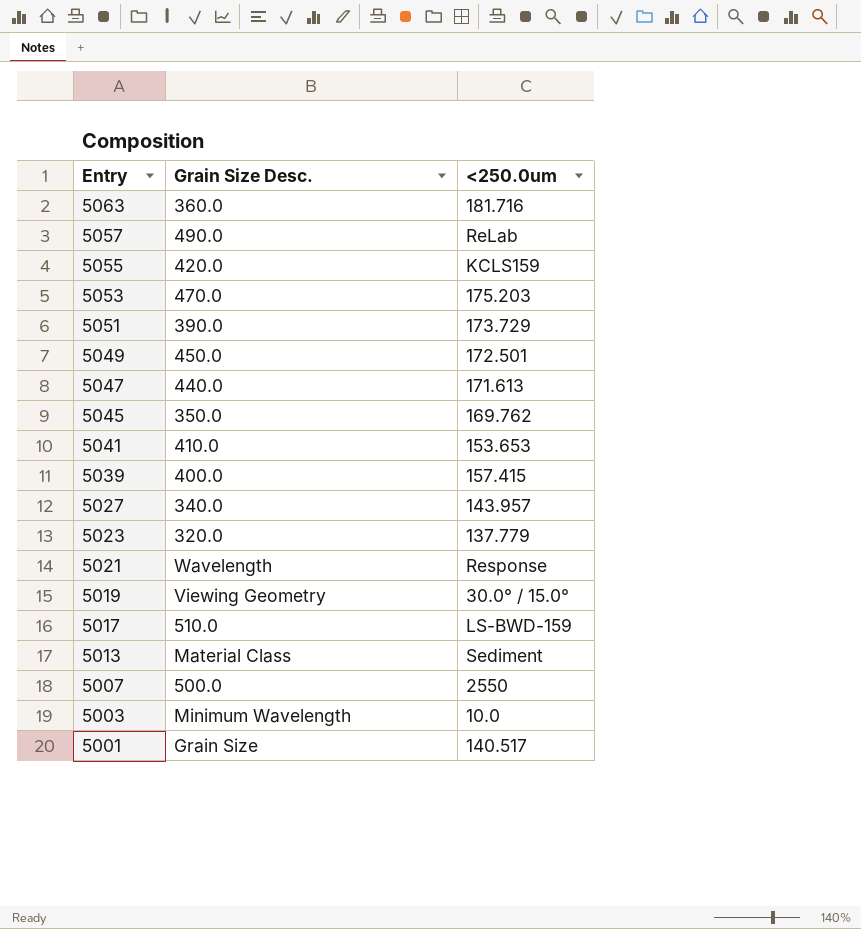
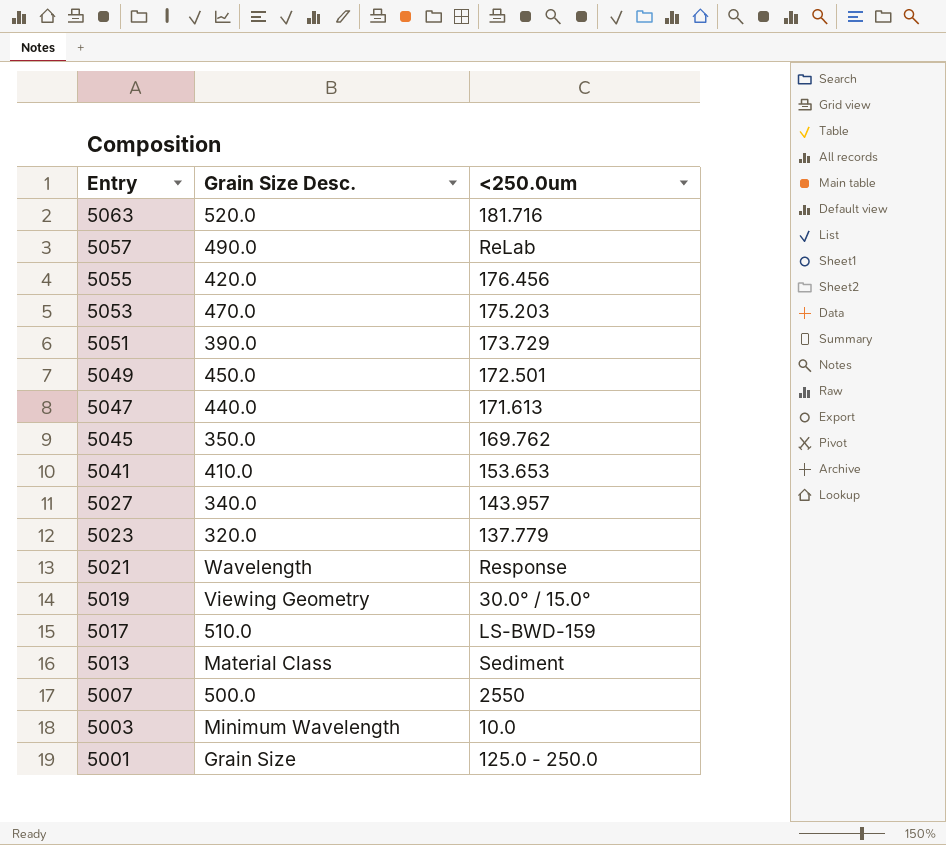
row 5039: 400.0 | 157.415 -> none
5063 | Grain Size Desc.: 360.0 -> 520.0
5055 | <250.0um: KCLS159 -> 176.456
5001 | <250.0um: 140.517 -> 125.0 - 250.0

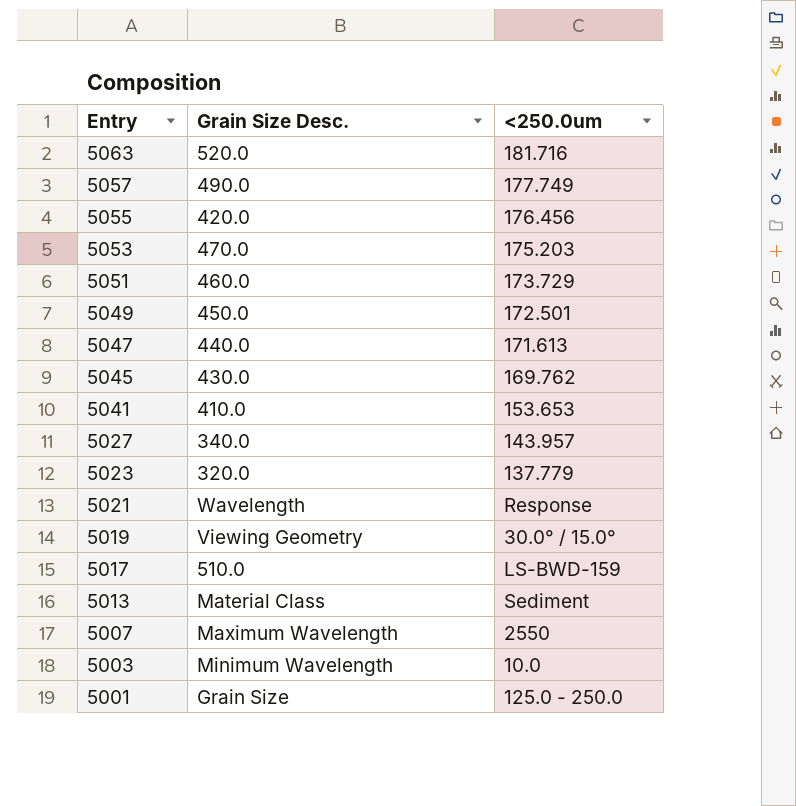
5057 | <250.0um: ReLab -> 177.749
5051 | Grain Size Desc.: 390.0 -> 460.0
5045 | Grain Size Desc.: 350.0 -> 430.0
5007 | Grain Size Desc.: 500.0 -> Maximum Wavelength

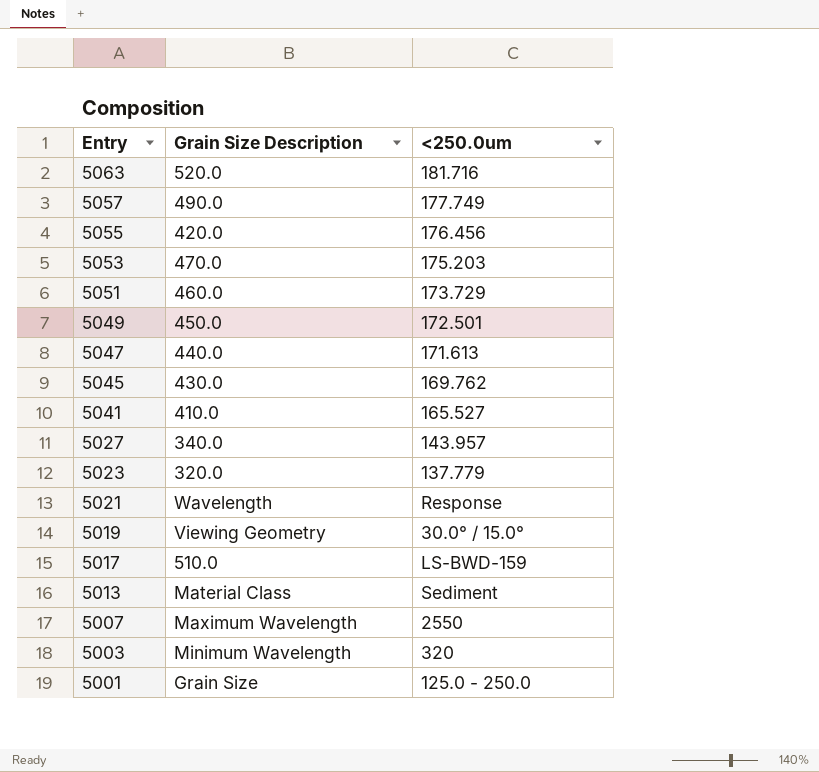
column name: Grain Size Desc. -> Grain Size Description
5041 | <250.0um: 153.653 -> 165.527
5003 | <250.0um: 10.0 -> 320

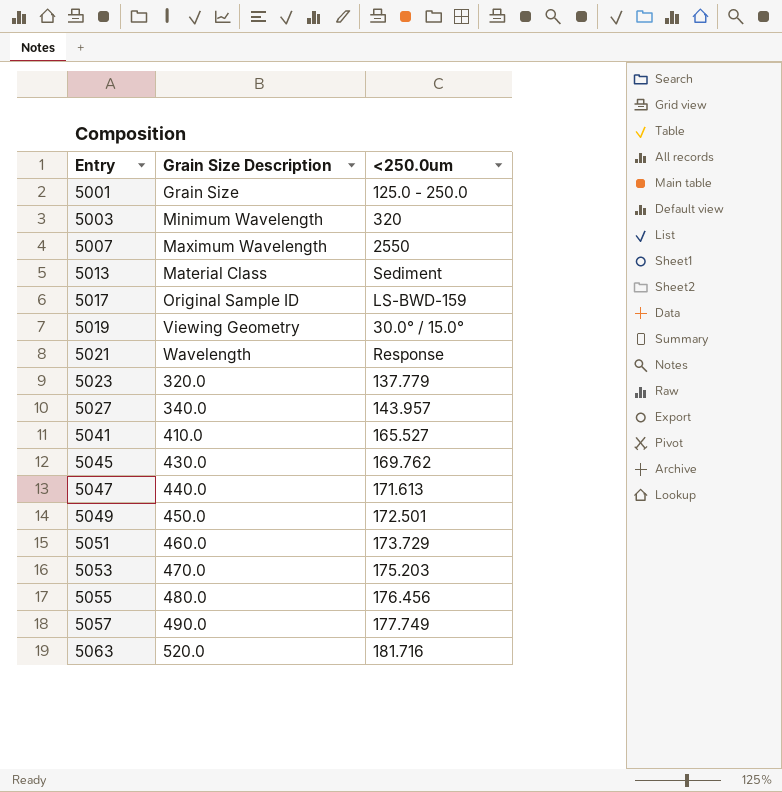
row order: Entry descending -> Entry ascending
5017 | Grain Size Description: 510.0 -> Original Sample ID
5055 | Grain Size Description: 420.0 -> 480.0

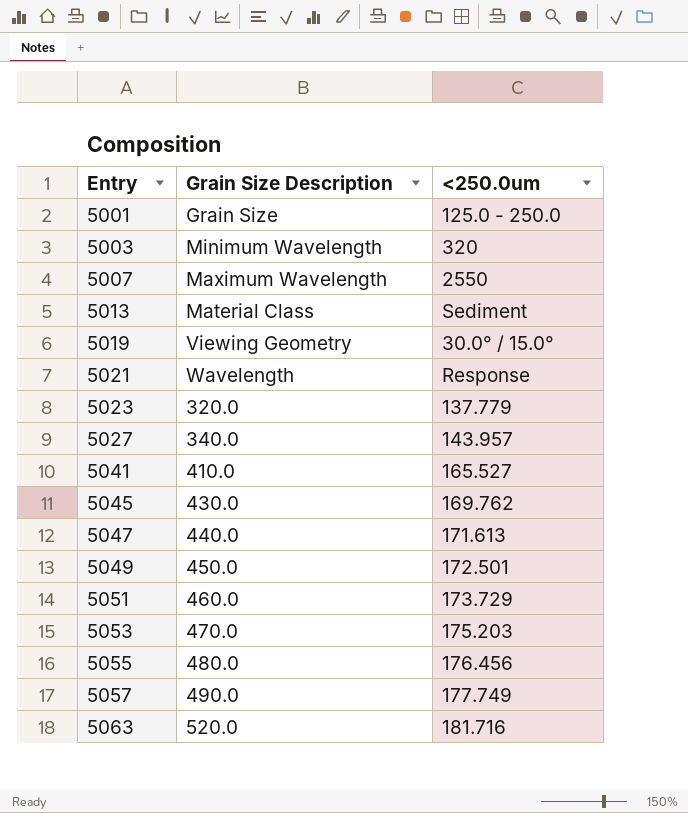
row 5017: Original Sample ID | LS-BWD-159 -> none

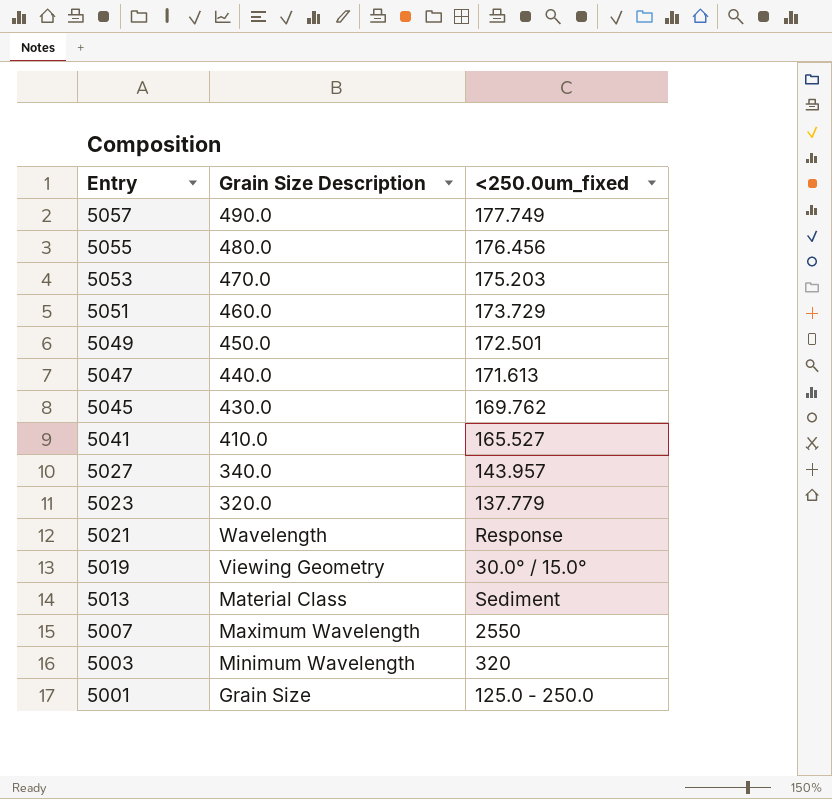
row order: Entry ascending -> Entry descending
column name: <250.0um -> <250.0um_fixed
row 5063: 520.0 | 181.716 -> none

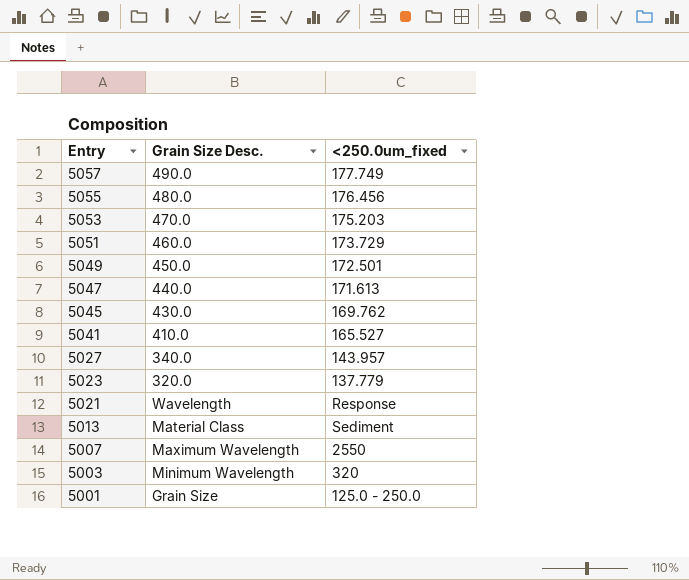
column name: Grain Size Description -> Grain Size Desc.
row 5019: Viewing Geometry | 30.0° / 15.0° -> none

